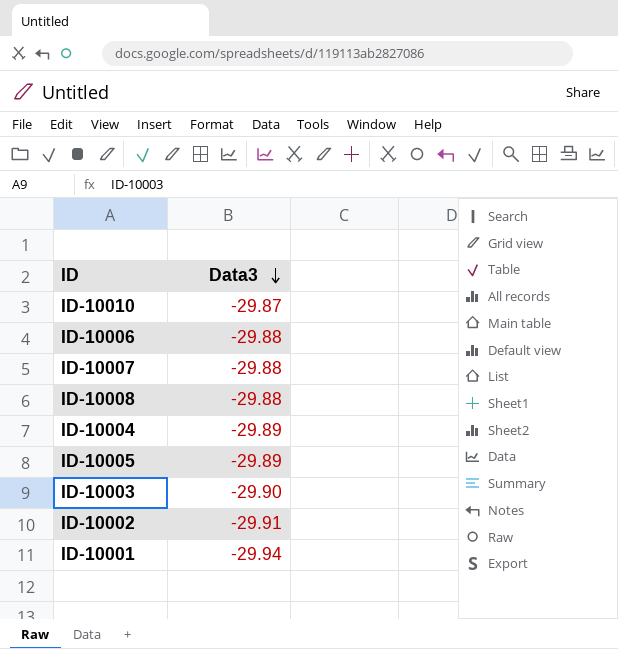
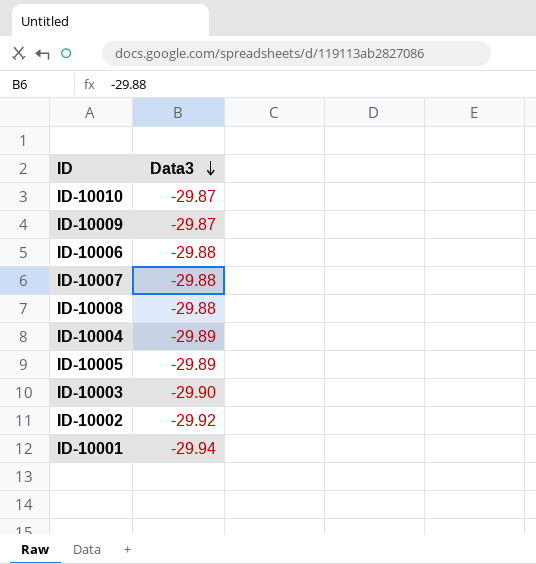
row ID-10009: none -> -29.87
ID-10002 | Data3: -29.91 -> -29.92

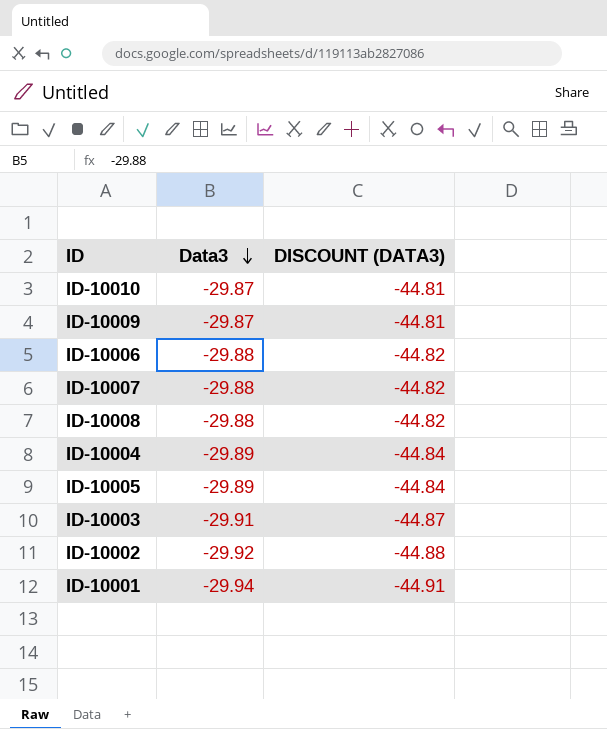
column DISCOUNT (DATA3) | formula: none -> [Data3] * 1.5
ID-10003 | Data3: -29.90 -> -29.91

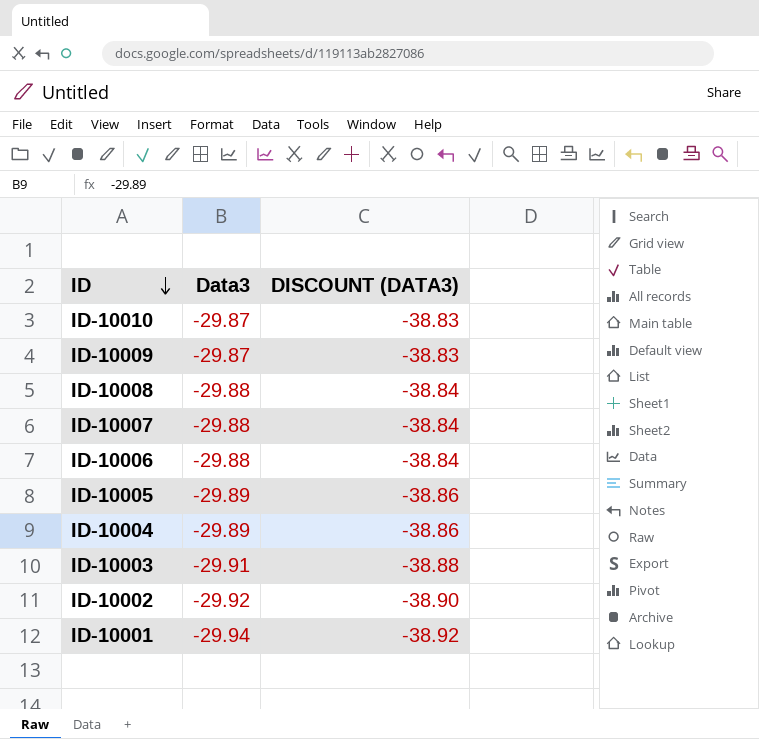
row order: Data3 descending -> ID descending
column DISCOUNT (DATA3) | formula: [Data3] * 1.5 -> [Data3] * 1.3

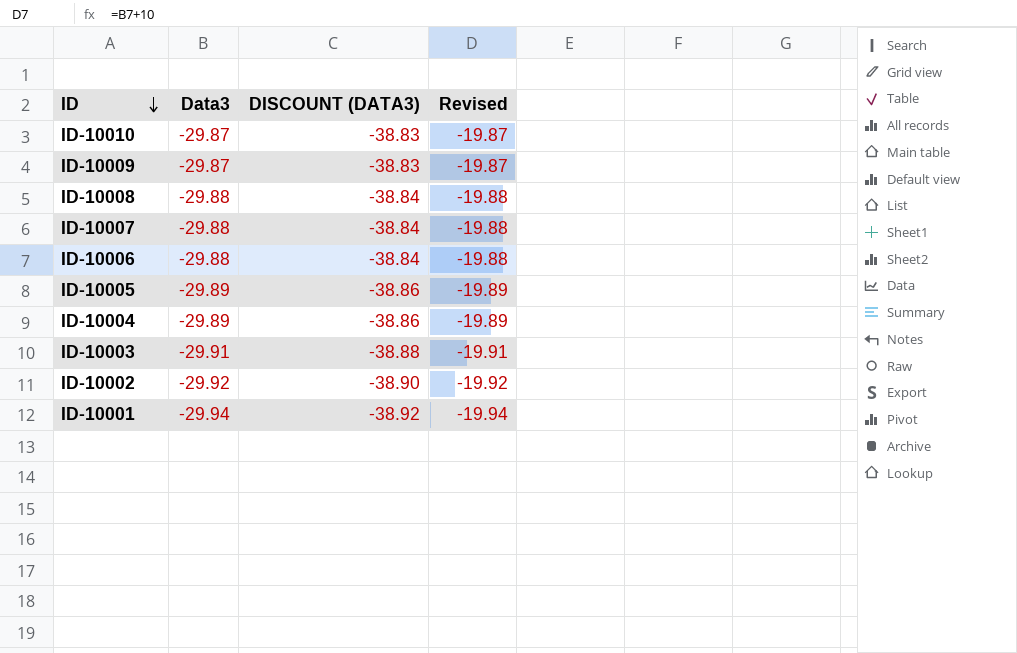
column Revised | formula: none -> [Data3] + 10

